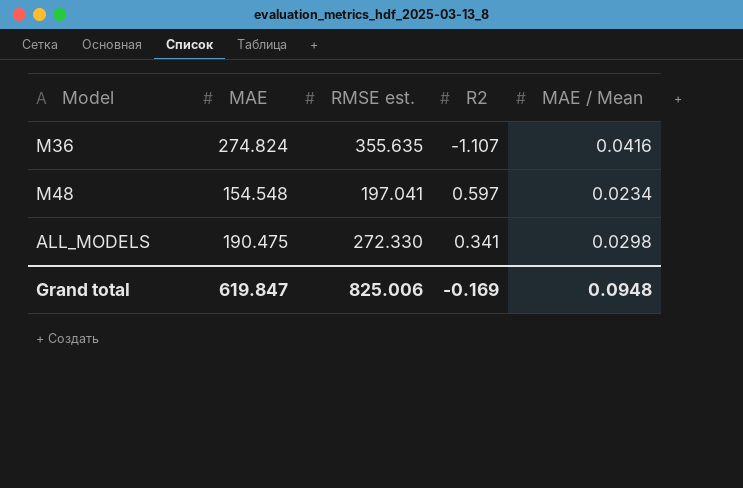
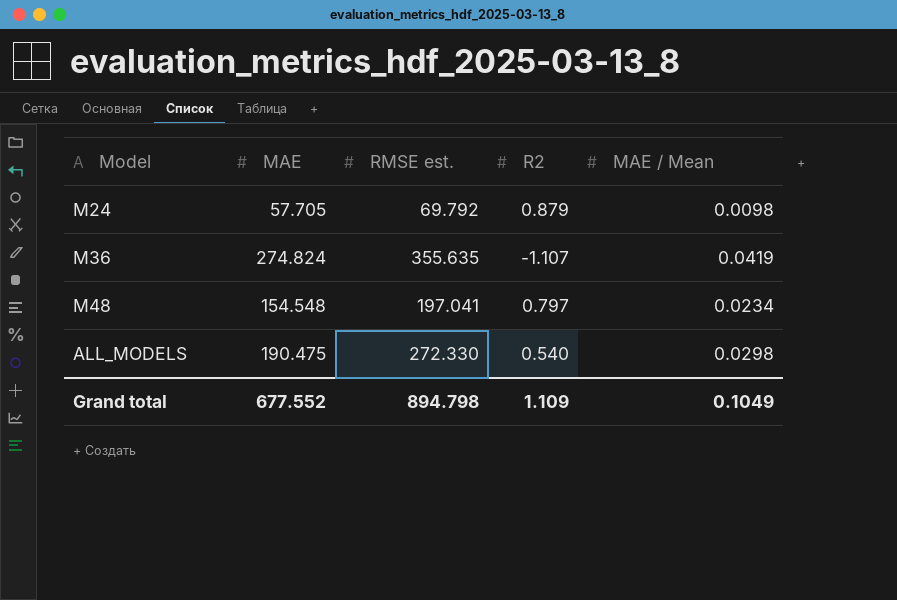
row M24: none -> 57.705 | 69.792 | 0.879 | 0.0098
M36 | MAE / Mean: 0.0416 -> 0.0419
M48 | R2: 0.597 -> 0.797
ALL_MODELS | R2: 0.341 -> 0.540
Grand total | MAE: 619.847 -> 677.552
Grand total | RMSE est.: 825.006 -> 894.798
Grand total | R2: -0.169 -> 1.109
Grand total | MAE / Mean: 0.0948 -> 0.1049

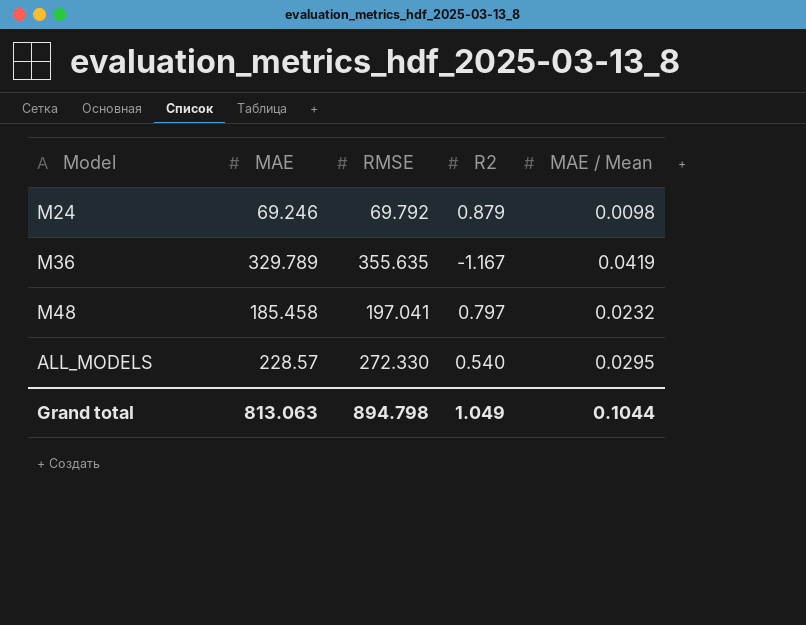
column name: RMSE est. -> RMSE
M24 | MAE: 57.705 -> 69.246
M36 | MAE: 274.824 -> 329.789
M36 | R2: -1.107 -> -1.167
M48 | MAE: 154.548 -> 185.458
M48 | MAE / Mean: 0.0234 -> 0.0232
ALL_MODELS | MAE: 190.475 -> 228.57
ALL_MODELS | MAE / Mean: 0.0298 -> 0.0295
Grand total | MAE: 677.552 -> 813.063
Grand total | R2: 1.109 -> 1.049
Grand total | MAE / Mean: 0.1049 -> 0.1044

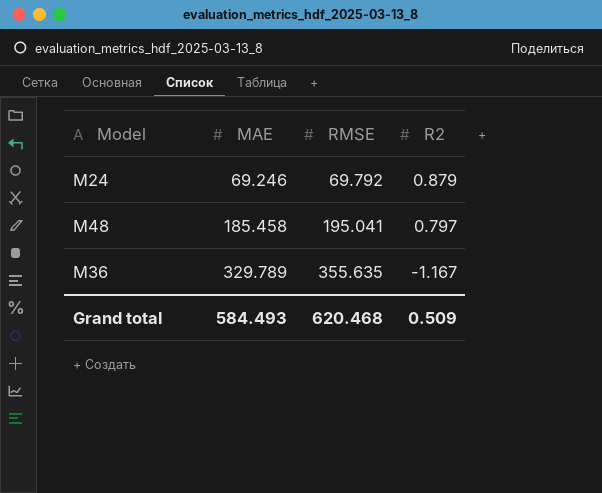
row order: none -> MAE ascending
column MAE / Mean | position: 5 -> none
row ALL_MODELS: 228.57 | 272.330 | 0.540 | 0.0295 -> none
M48 | RMSE: 197.041 -> 195.041
Grand total | MAE: 813.063 -> 584.493
Grand total | RMSE: 894.798 -> 620.468
Grand total | R2: 1.049 -> 0.509

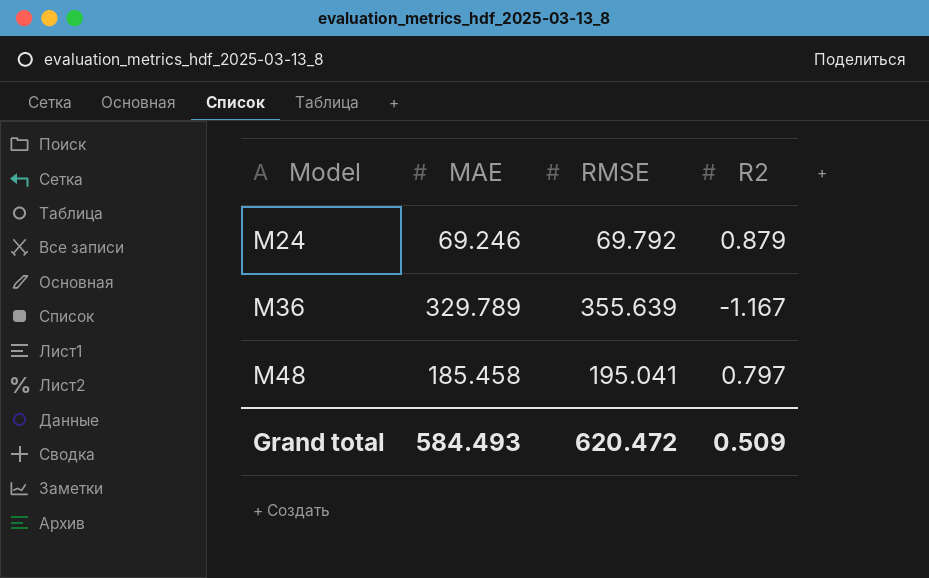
row order: MAE ascending -> Model ascending
M36 | RMSE: 355.635 -> 355.639
Grand total | RMSE: 620.468 -> 620.472

